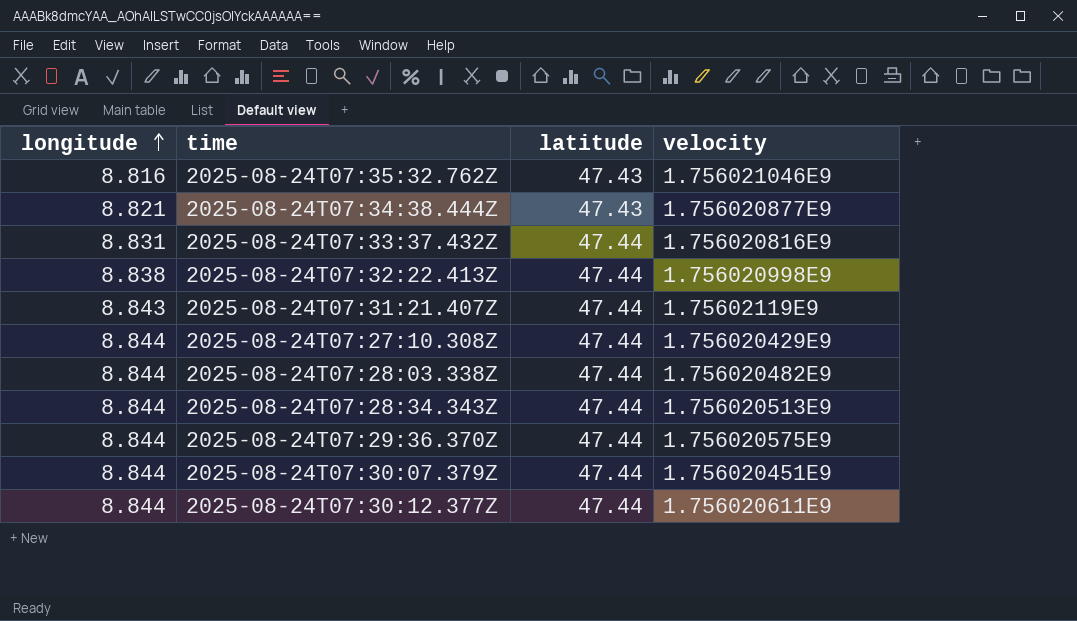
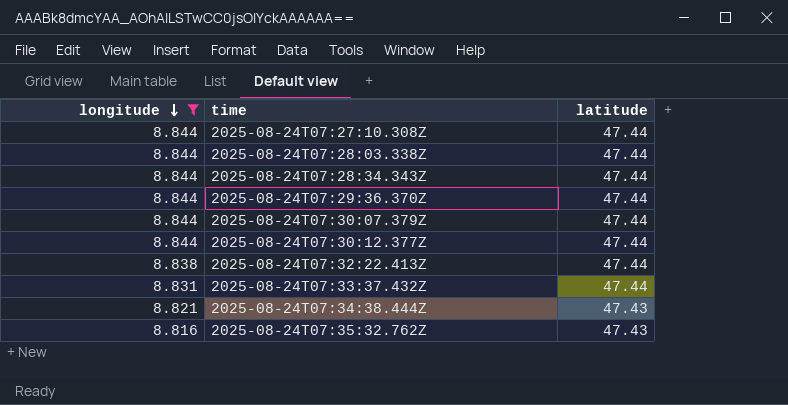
filter: none -> longitude != 8.843
row order: longitude ascending -> longitude descending
column velocity | position: 4 -> none

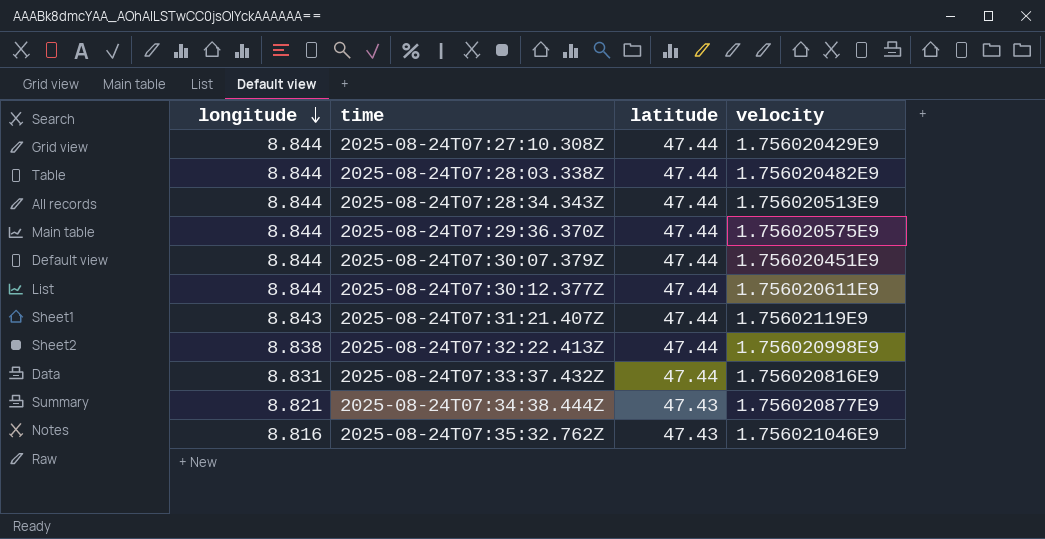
filter: longitude != 8.843 -> none
column velocity | position: none -> 4

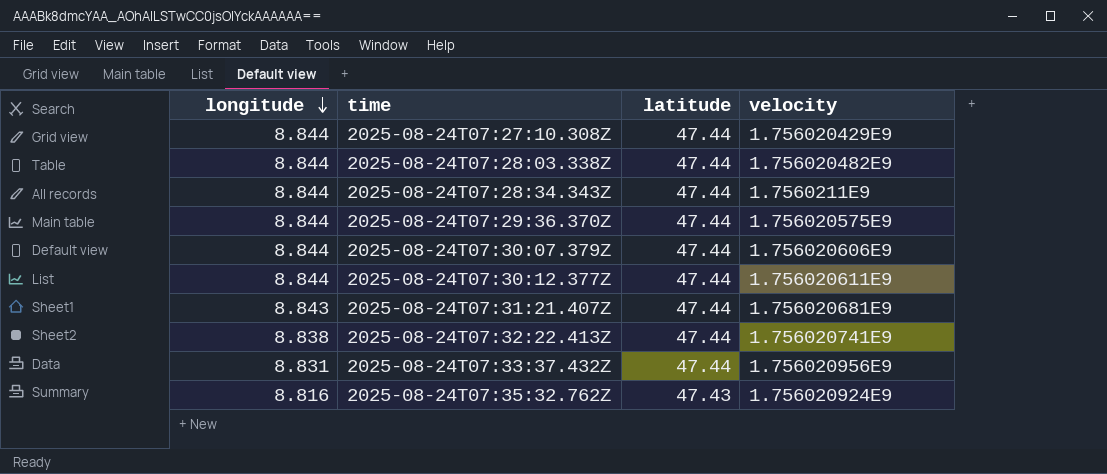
row 2025-08-24T07:34:38.444Z: 8.821 | 47.43 | 1.756020877E9 -> none
2025-08-24T07:28:34.343Z | velocity: 1.756020513E9 -> 1.7560211E9
2025-08-24T07:30:07.379Z | velocity: 1.756020451E9 -> 1.756020606E9
2025-08-24T07:31:21.407Z | velocity: 1.75602119E9 -> 1.756020681E9
2025-08-24T07:32:22.413Z | velocity: 1.756020998E9 -> 1.756020741E9
2025-08-24T07:33:37.432Z | velocity: 1.756020816E9 -> 1.756020956E9
2025-08-24T07:35:32.762Z | velocity: 1.756021046E9 -> 1.756020924E9

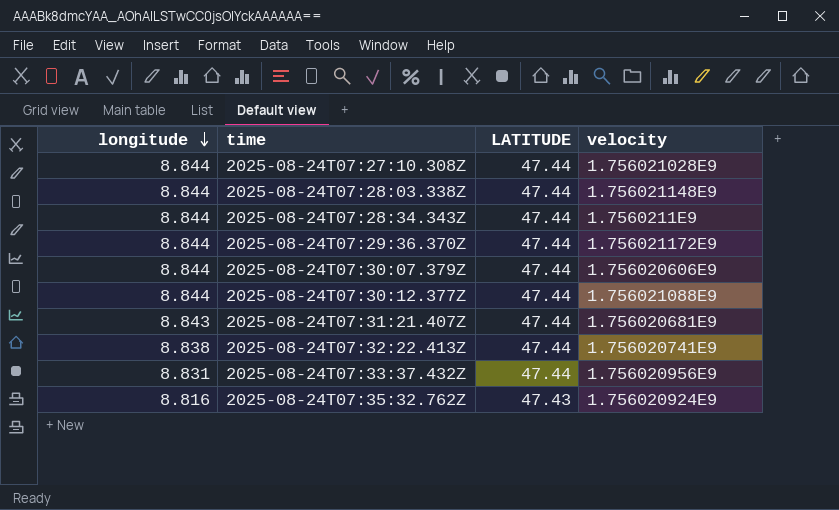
column name: latitude -> LATITUDE
2025-08-24T07:27:10.308Z | velocity: 1.756020429E9 -> 1.756021028E9
2025-08-24T07:28:03.338Z | velocity: 1.756020482E9 -> 1.756021148E9
2025-08-24T07:29:36.370Z | velocity: 1.756020575E9 -> 1.756021172E9
2025-08-24T07:30:12.377Z | velocity: 1.756020611E9 -> 1.756021088E9

